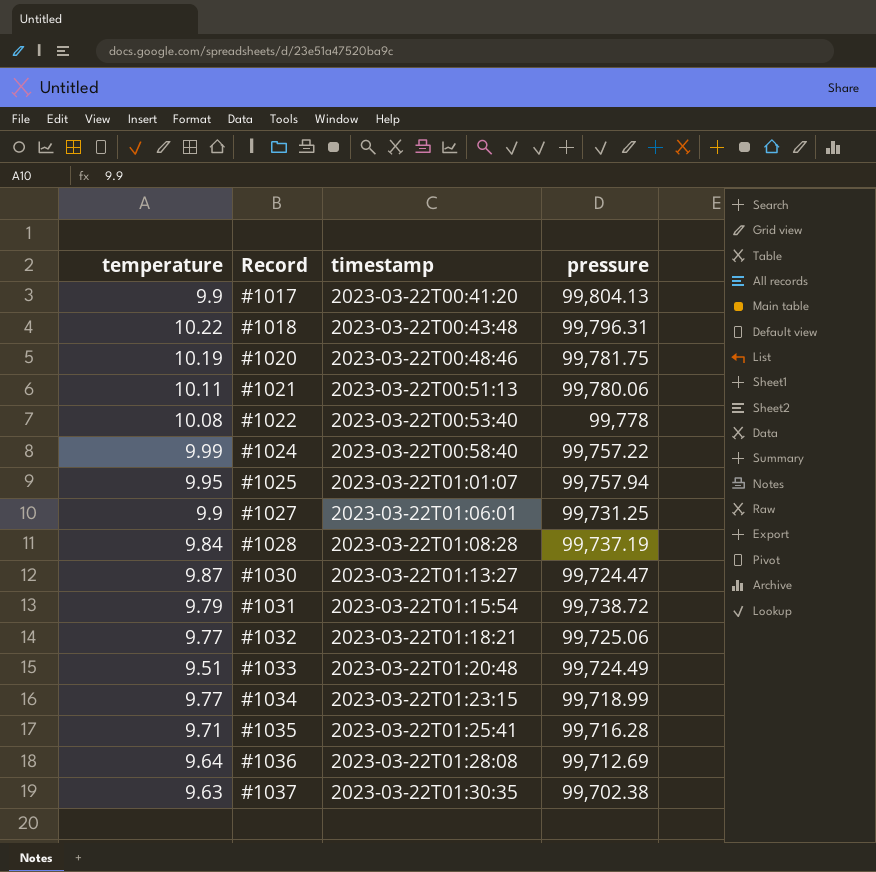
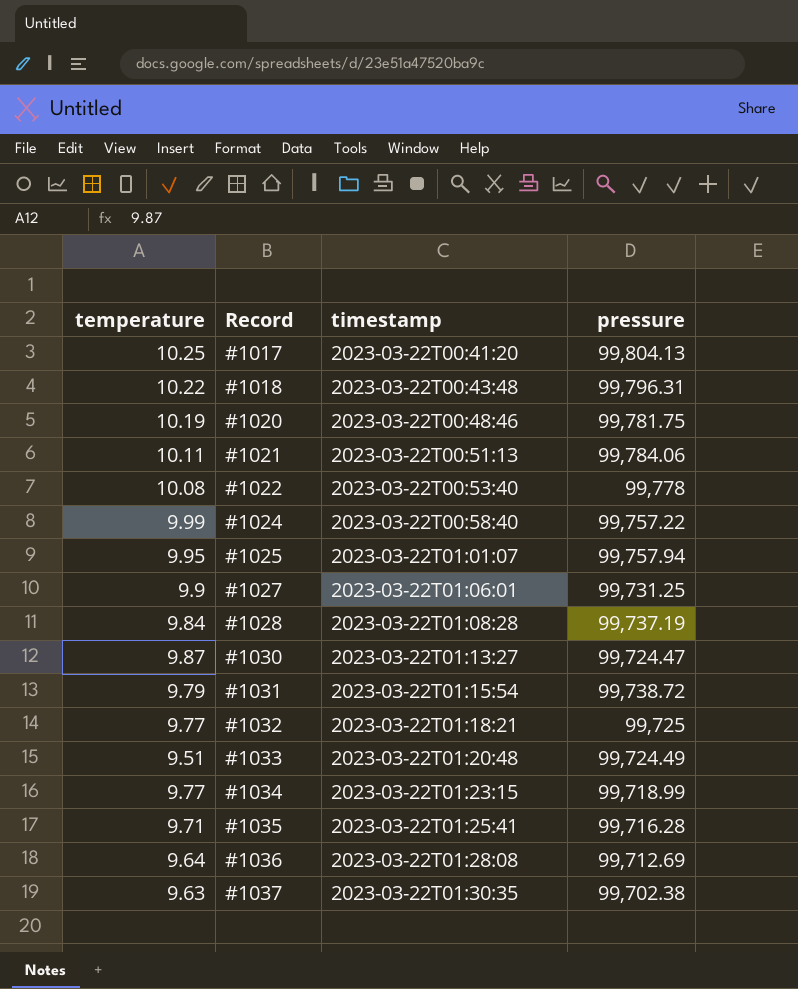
#1017 | temperature: 9.9 -> 10.25
#1021 | pressure: 99,780.06 -> 99,784.06
#1032 | pressure: 99,725.06 -> 99,725

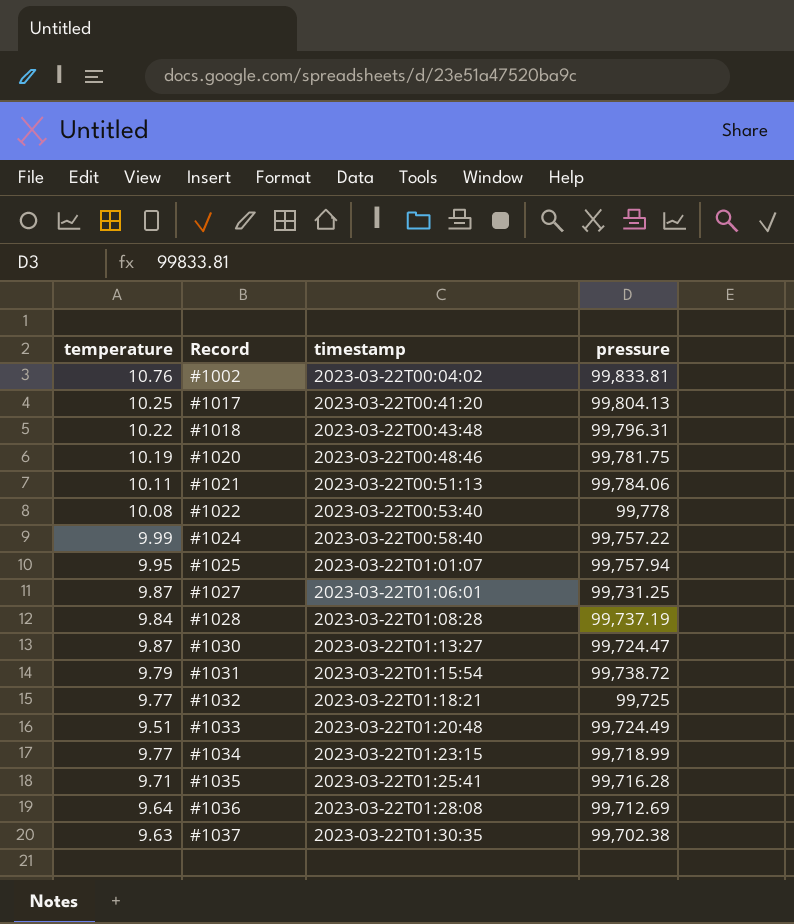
row #1002: none -> 10.76 | 2023-03-22T00:04:02 | 99,833.81
#1027 | temperature: 9.9 -> 9.87

